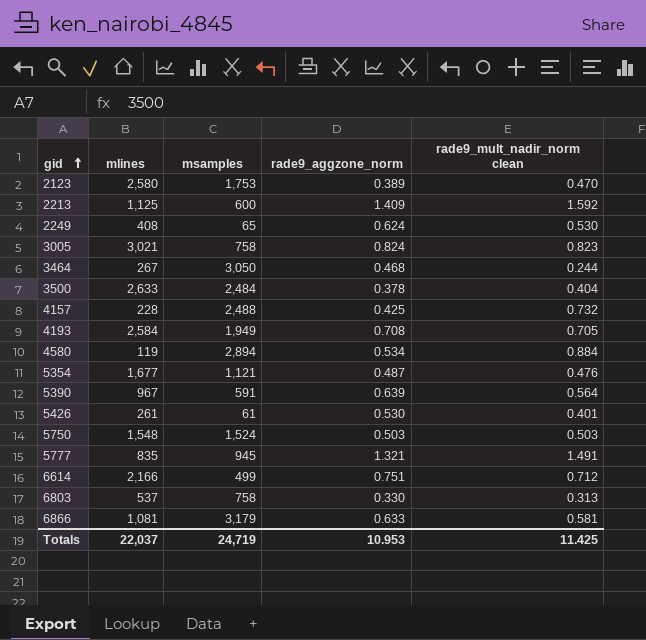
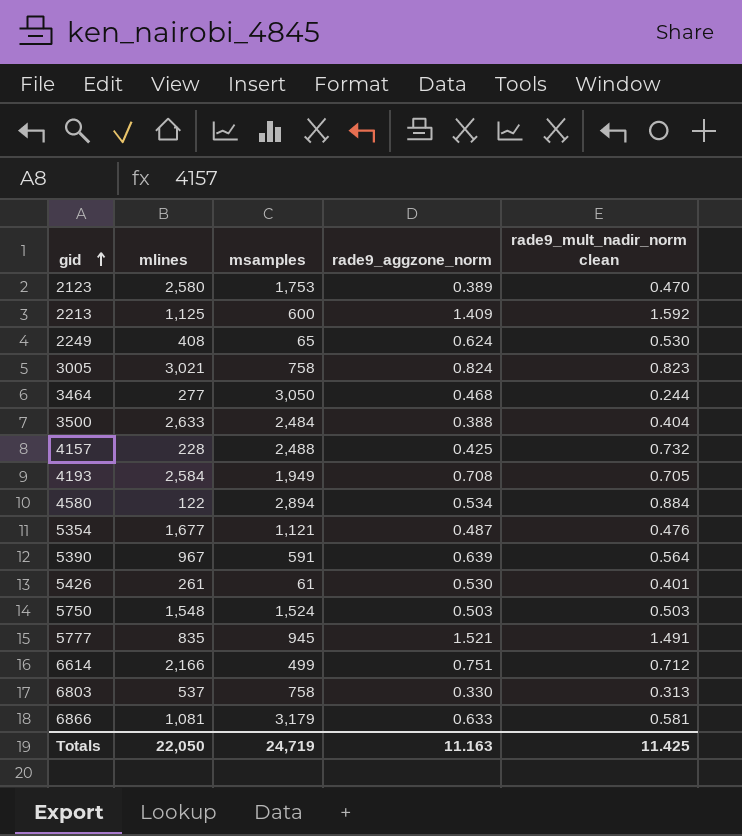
3464 | mlines: 267 -> 277
3500 | rade9_aggzone_norm: 0.378 -> 0.388
4580 | mlines: 119 -> 122
5777 | rade9_aggzone_norm: 1.321 -> 1.521
Totals | mlines: 22,037 -> 22,050
Totals | rade9_aggzone_norm: 10.953 -> 11.163

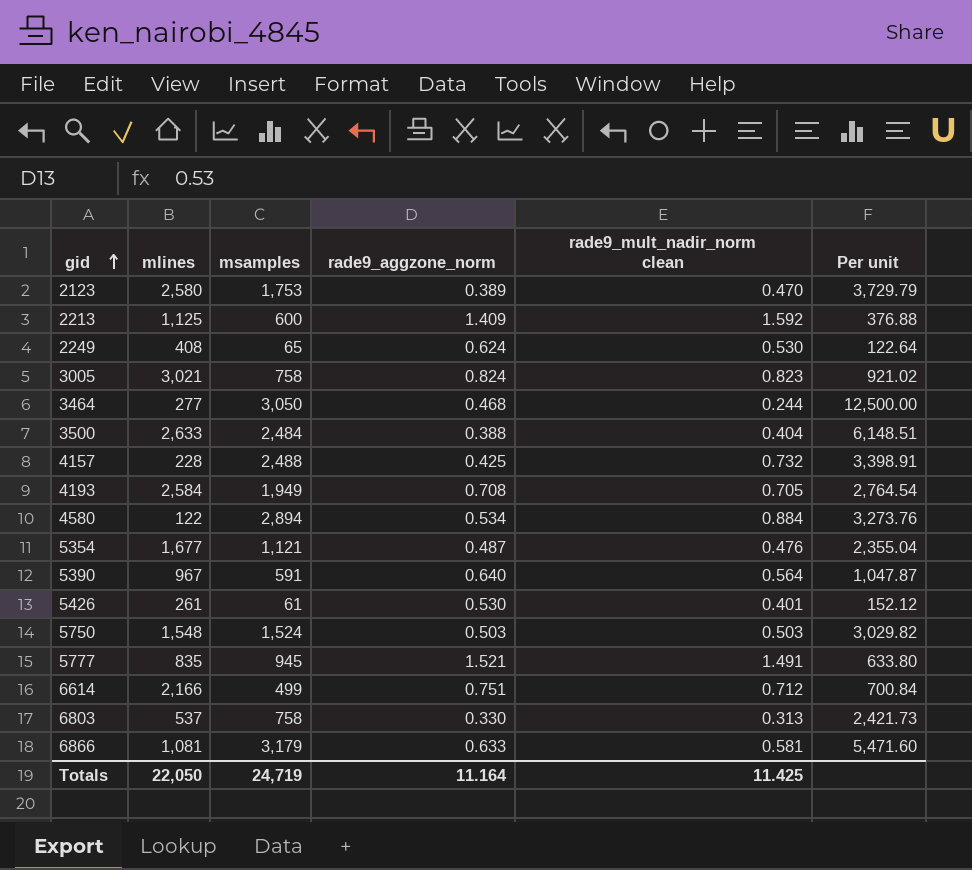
column Per unit | formula: none -> [msamples] / [rade9_mult_nadir_norm clean]
5390 | rade9_aggzone_norm: 0.639 -> 0.640
Totals | rade9_aggzone_norm: 11.163 -> 11.164

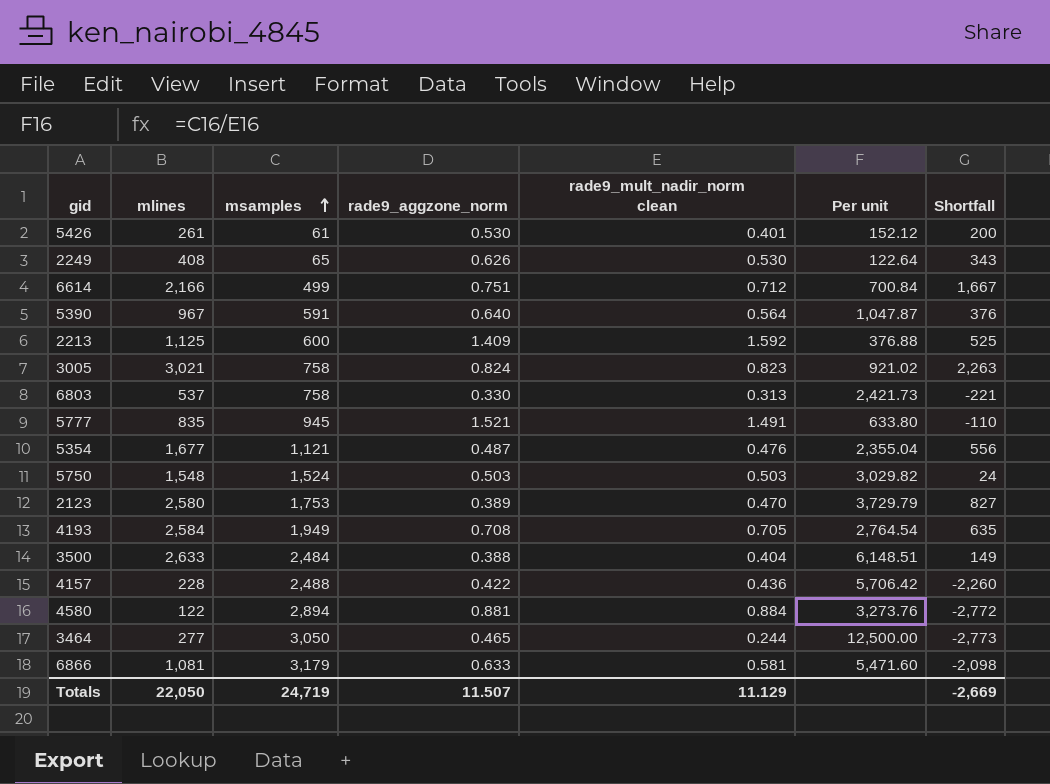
row order: gid ascending -> msamples ascending
column Shortfall | formula: none -> [mlines] - [msamples]
2249 | rade9_aggzone_norm: 0.624 -> 0.626
4157 | rade9_aggzone_norm: 0.425 -> 0.422
4157 | rade9_mult_nadir_norm clean: 0.732 -> 0.436
4157 | Per unit: 3,398.91 -> 5,706.42
4580 | rade9_aggzone_norm: 0.534 -> 0.881
3464 | rade9_aggzone_norm: 0.468 -> 0.465
Totals | rade9_aggzone_norm: 11.164 -> 11.507
Totals | rade9_mult_nadir_norm clean: 11.425 -> 11.129

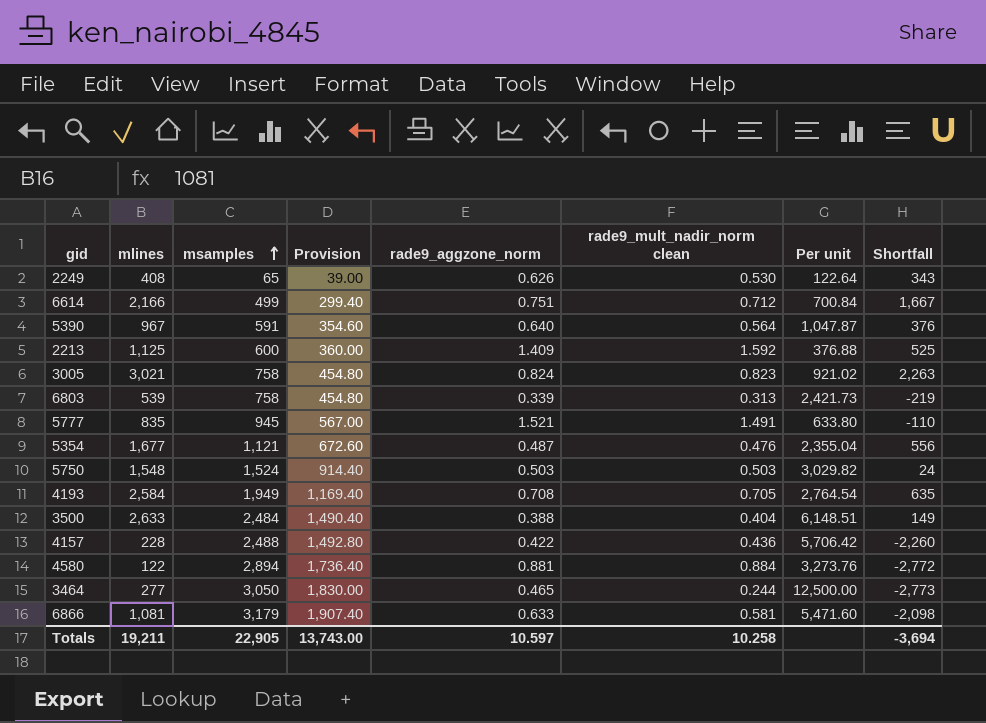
column Provision | formula: none -> [msamples] * 0.6
row 5426: 261 | 61 | 0.530 | 0.401 | 152.12 | 200 -> none
row 2123: 2,580 | 1,753 | 0.389 | 0.470 | 3,729.79 | 827 -> none
6803 | mlines: 537 -> 539
6803 | rade9_aggzone_norm: 0.330 -> 0.339
6803 | Shortfall: -221 -> -219
Totals | mlines: 22,050 -> 19,211
Totals | msamples: 24,719 -> 22,905
Totals | rade9_aggzone_norm: 11.507 -> 10.597
Totals | rade9_mult_nadir_norm clean: 11.129 -> 10.258
Totals | Shortfall: -2,669 -> -3,694

